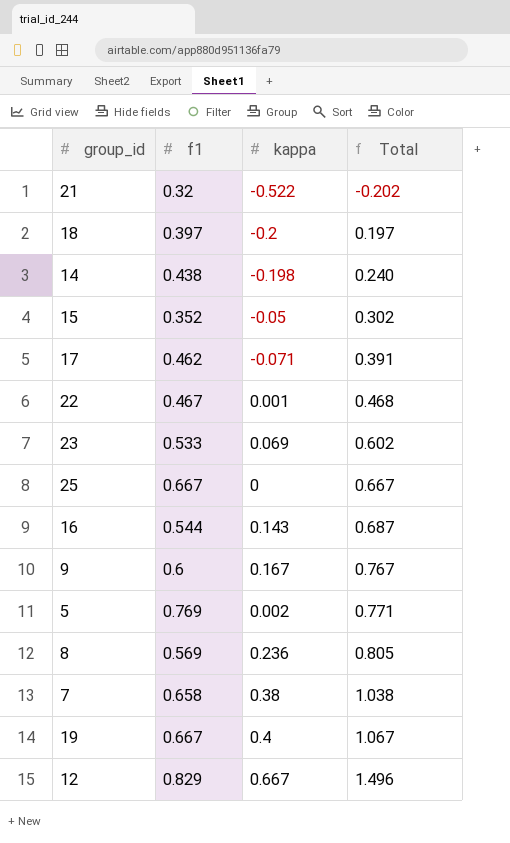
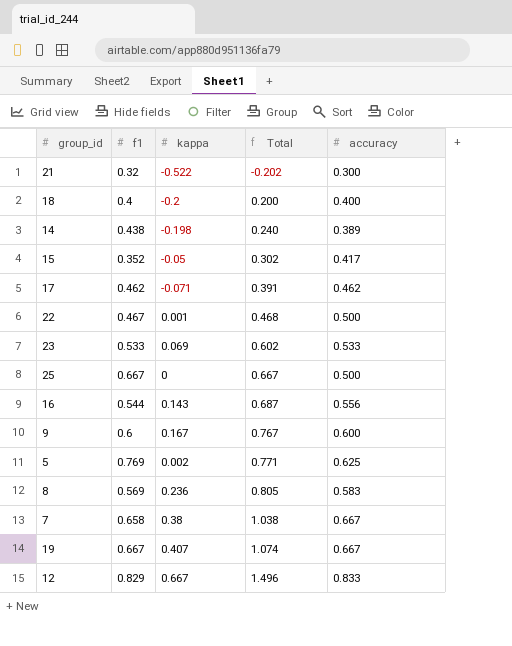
column accuracy | position: none -> 5
18 | f1: 0.397 -> 0.4
18 | Total: 0.197 -> 0.200
19 | kappa: 0.4 -> 0.407
19 | Total: 1.067 -> 1.074

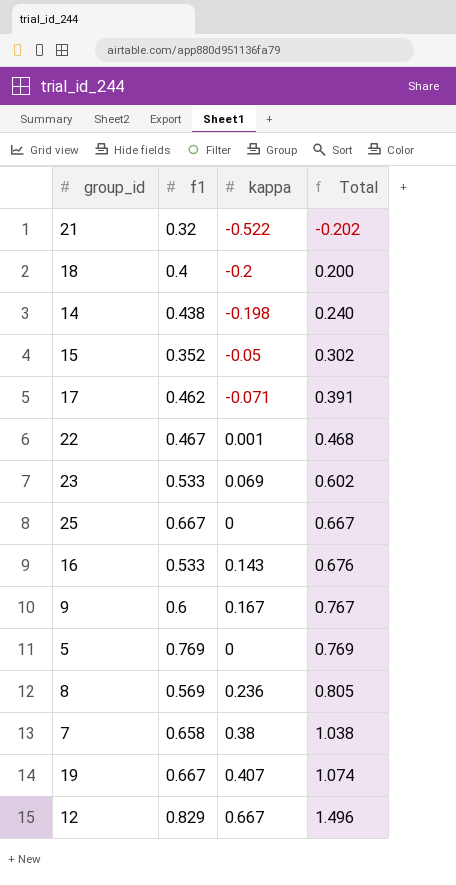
column accuracy | position: 5 -> none
16 | f1: 0.544 -> 0.533
16 | Total: 0.687 -> 0.676
5 | kappa: 0.002 -> 0
5 | Total: 0.771 -> 0.769

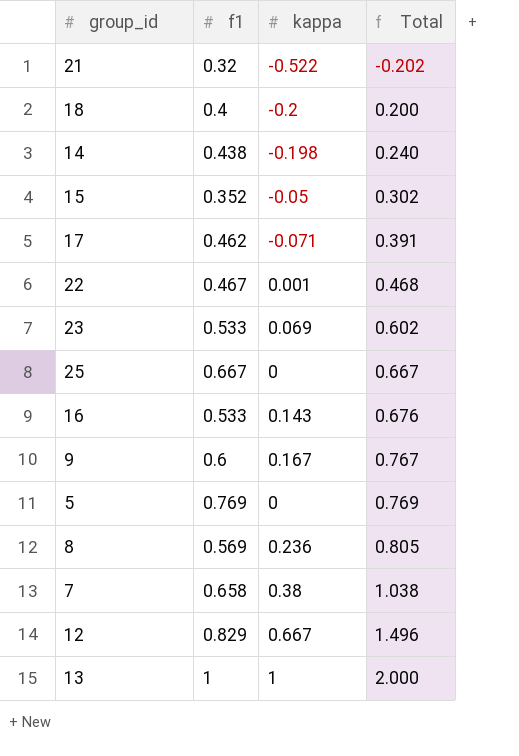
row 19: 0.667 | 0.407 | 1.074 -> none
row 13: none -> 1 | 1 | 2.000

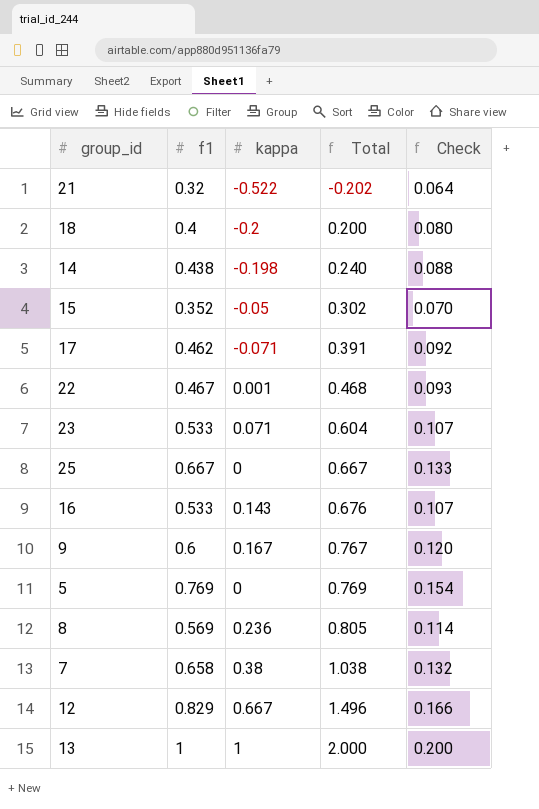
column Check | formula: none -> [f1] * 0.2
23 | kappa: 0.069 -> 0.071
23 | Total: 0.602 -> 0.604

